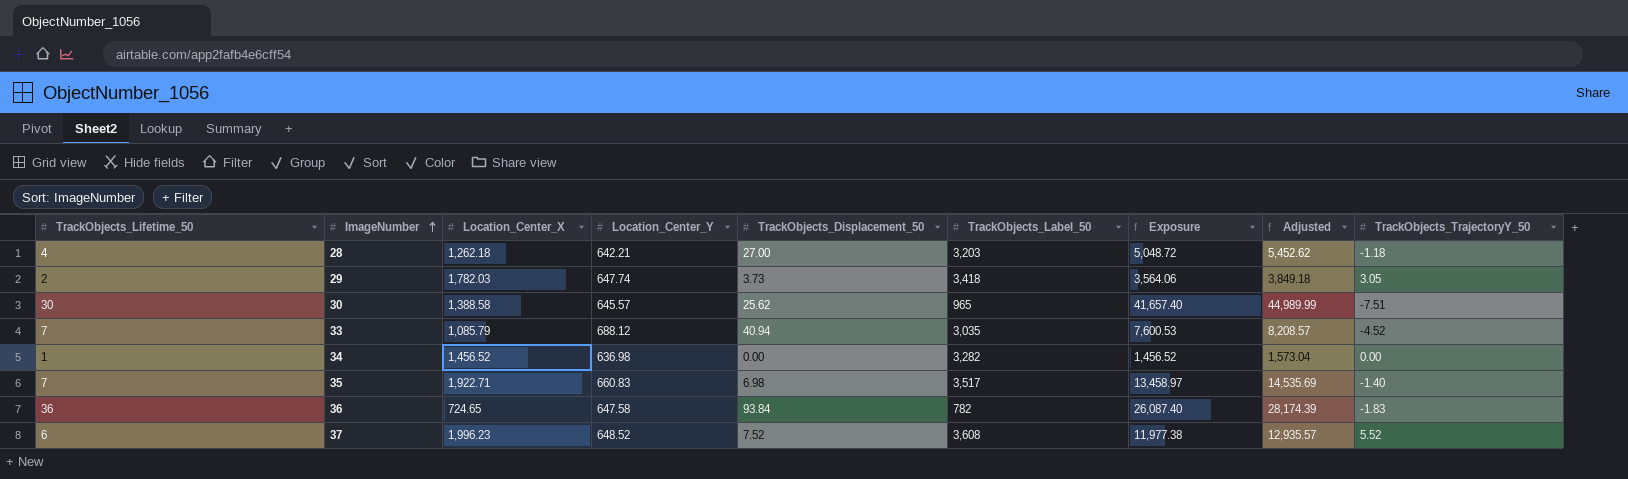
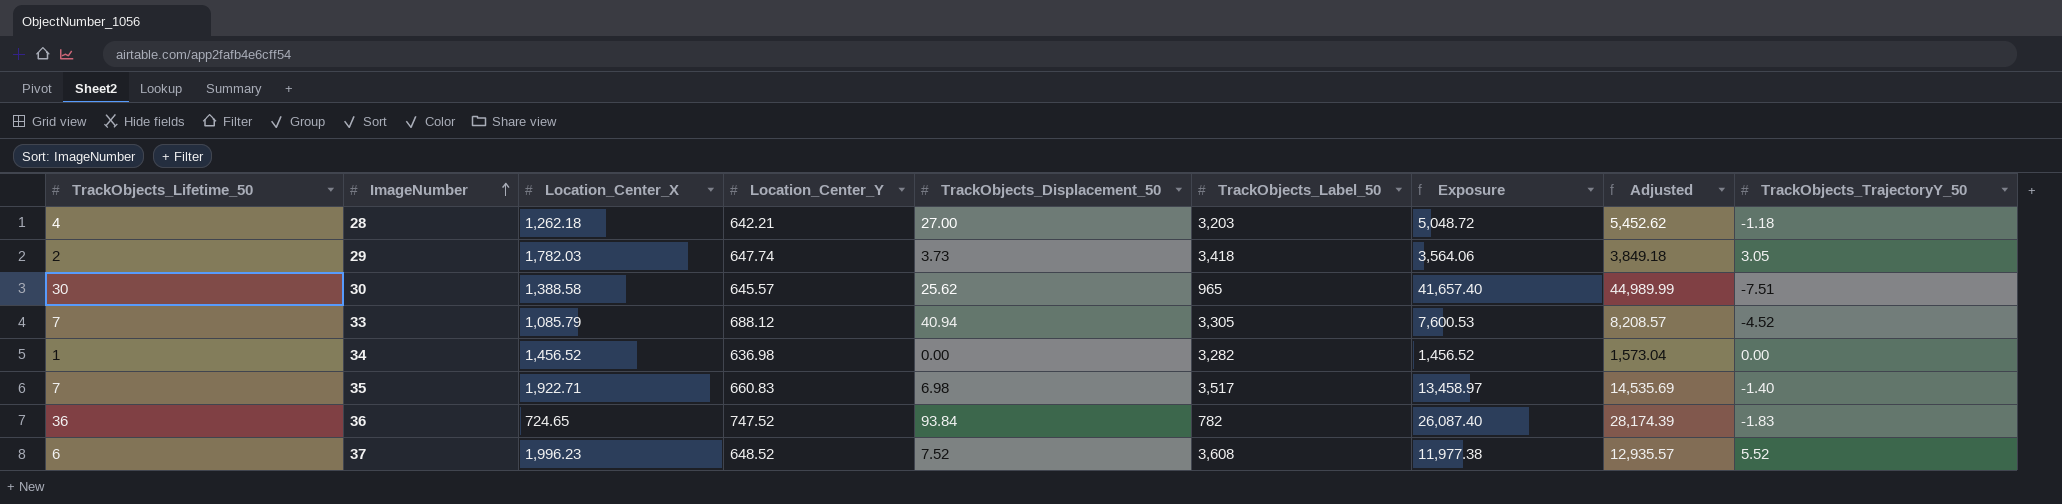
33 | TrackObjects_Label_50: 3,035 -> 3,305
36 | Location_Center_Y: 647.58 -> 747.52

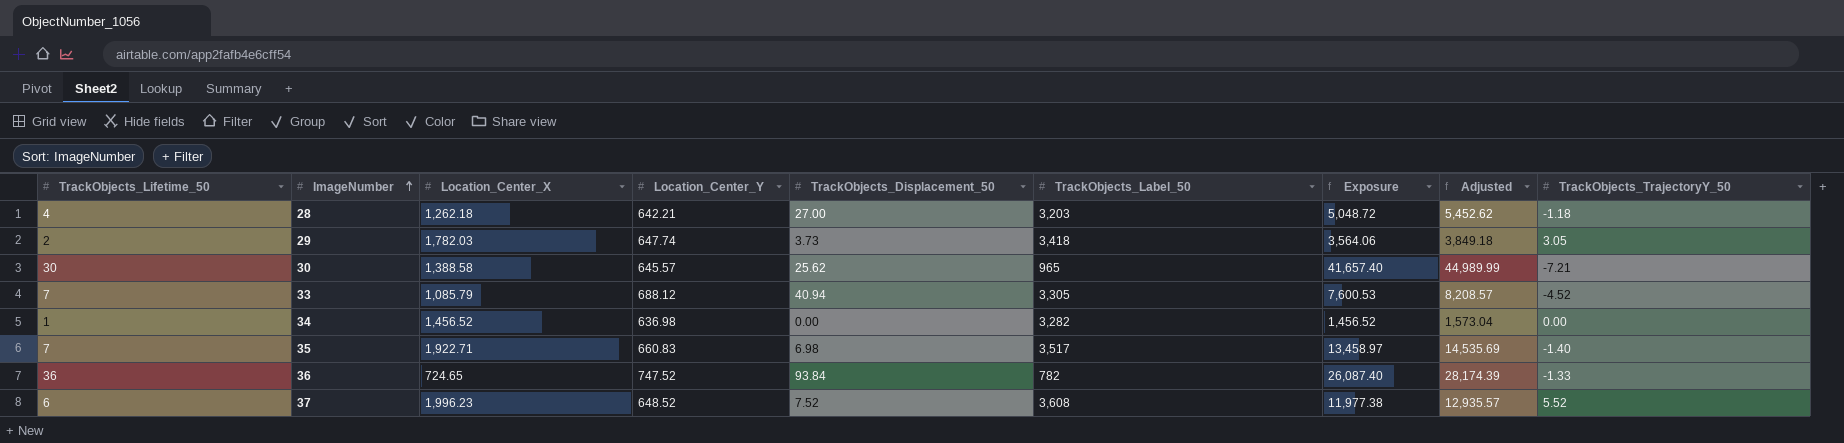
30 | TrackObjects_TrajectoryY_50: -7.51 -> -7.21
36 | TrackObjects_TrajectoryY_50: -1.83 -> -1.33

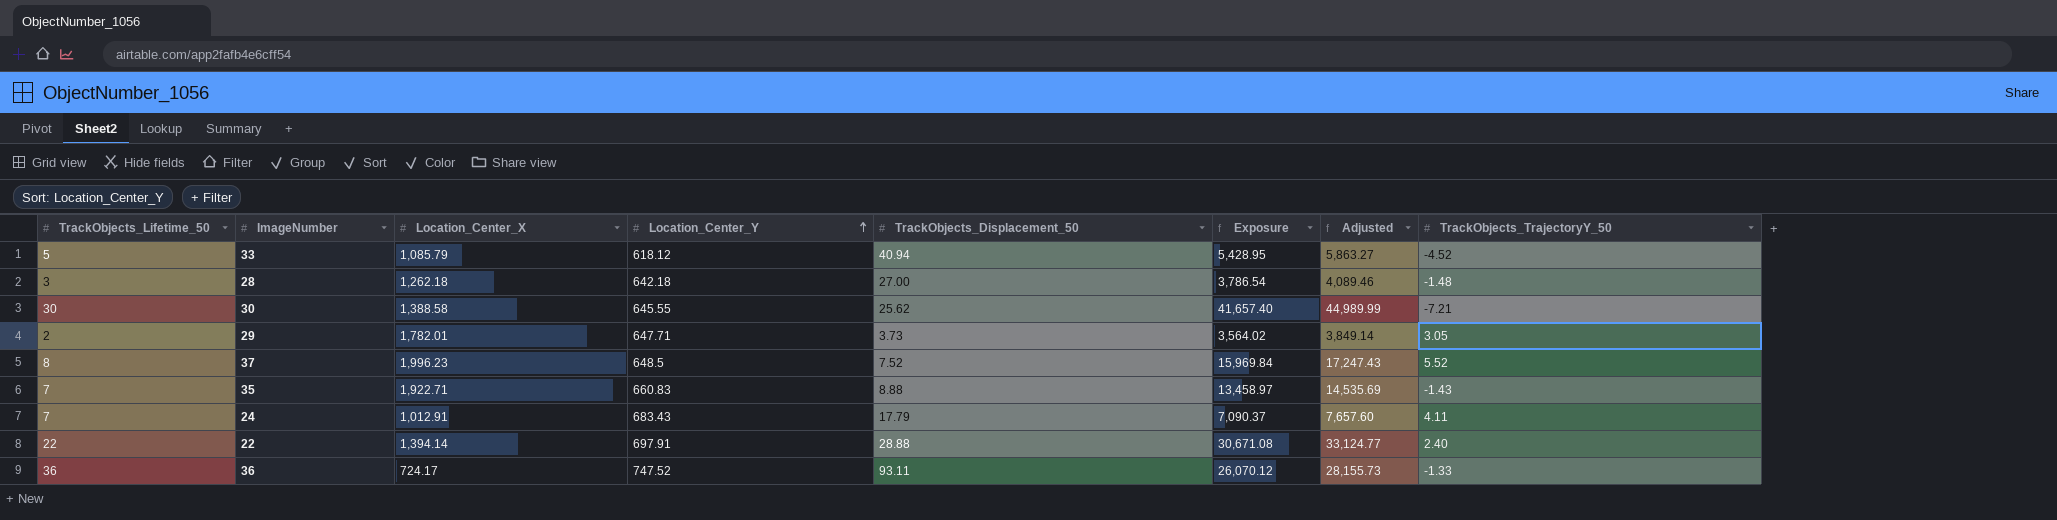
row order: ImageNumber ascending -> Location_Center_Y ascending
column TrackObjects_Label_50 | position: 6 -> none
row 34: 1 | 1,456.52 | 636.98 | 0.00 | 3,282 | 1,456.52 | 1,573.04 | 0.00 -> none
33 | TrackObjects_Lifetime_50: 7 -> 5
33 | Location_Center_Y: 688.12 -> 618.12
33 | Exposure: 7,600.53 -> 5,428.95
33 | Adjusted: 8,208.57 -> 5,863.27
28 | TrackObjects_Lifetime_50: 4 -> 3
28 | Location_Center_Y: 642.21 -> 642.18
28 | Exposure: 5,048.72 -> 3,786.54
28 | Adjusted: 5,452.62 -> 4,089.46
28 | TrackObjects_TrajectoryY_50: -1.18 -> -1.48
30 | Location_Center_Y: 645.57 -> 645.55
29 | Location_Center_X: 1,782.03 -> 1,782.01
29 | Location_Center_Y: 647.74 -> 647.71
29 | Exposure: 3,564.06 -> 3,564.02
29 | Adjusted: 3,849.18 -> 3,849.14
37 | TrackObjects_Lifetime_50: 6 -> 8
37 | Location_Center_Y: 648.52 -> 648.5
37 | Exposure: 11,977.38 -> 15,969.84
37 | Adjusted: 12,935.57 -> 17,247.43
35 | TrackObjects_Displacement_50: 6.98 -> 8.88
35 | TrackObjects_TrajectoryY_50: -1.40 -> -1.43
row 24: none -> 7 | 1,012.91 | 683.43 | 17.79 | 7,090.37 | 7,657.60 | 4.11
row 22: none -> 22 | 1,394.14 | 697.91 | 28.88 | 30,671.08 | 33,124.77 | 2.40
36 | Location_Center_X: 724.65 -> 724.17
36 | TrackObjects_Displacement_50: 93.84 -> 93.11
36 | Exposure: 26,087.40 -> 26,070.12
36 | Adjusted: 28,174.39 -> 28,155.73

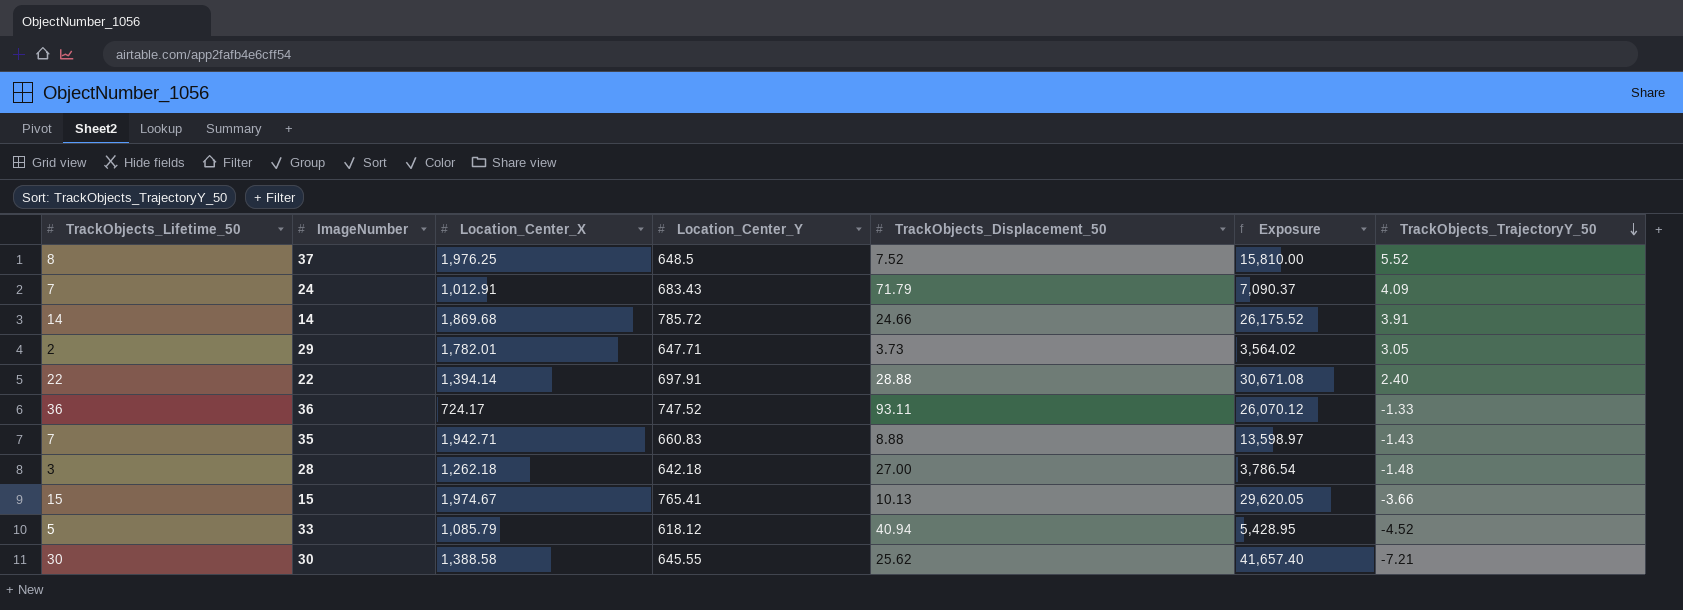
row order: Location_Center_Y ascending -> TrackObjects_TrajectoryY_50 descending
column Adjusted | formula: [Exposure] * 1.08 -> none
37 | Location_Center_X: 1,996.23 -> 1,976.25
37 | Exposure: 15,969.84 -> 15,810.00
24 | TrackObjects_Displacement_50: 17.79 -> 71.79
24 | TrackObjects_TrajectoryY_50: 4.11 -> 4.09
row 14: none -> 14 | 1,869.68 | 785.72 | 24.66 | 26,175.52 | 3.91
35 | Location_Center_X: 1,922.71 -> 1,942.71
35 | Exposure: 13,458.97 -> 13,598.97
row 15: none -> 15 | 1,974.67 | 765.41 | 10.13 | 29,620.05 | -3.66

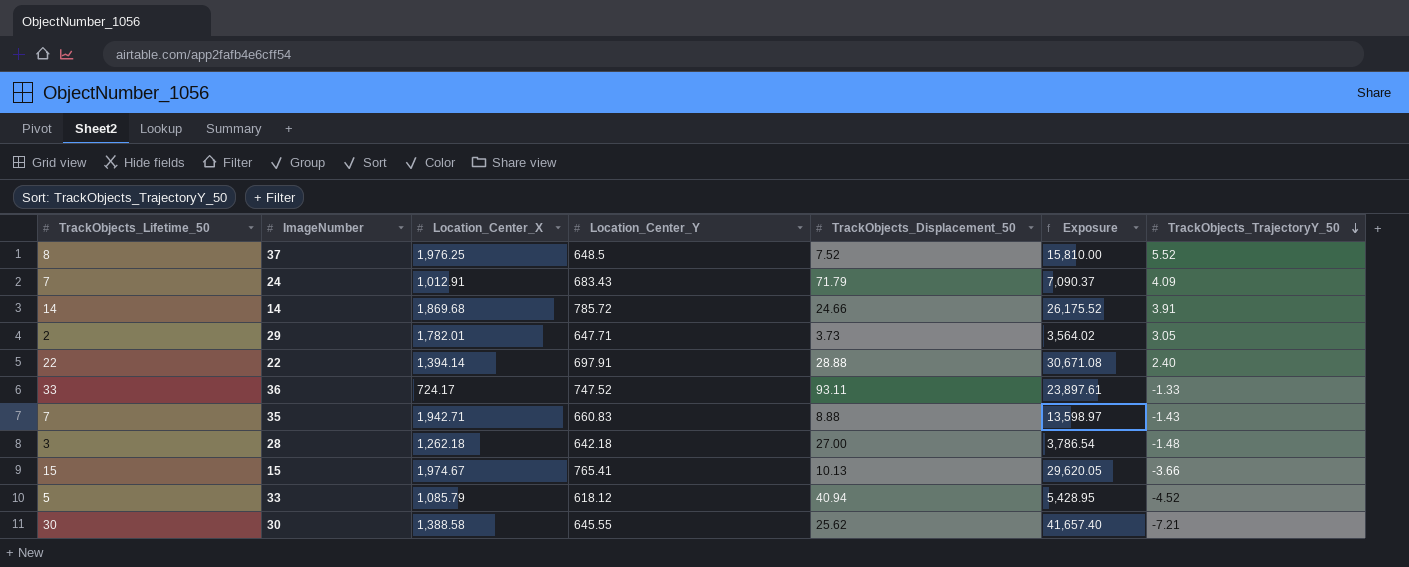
36 | TrackObjects_Lifetime_50: 36 -> 33
36 | Exposure: 26,070.12 -> 23,897.61

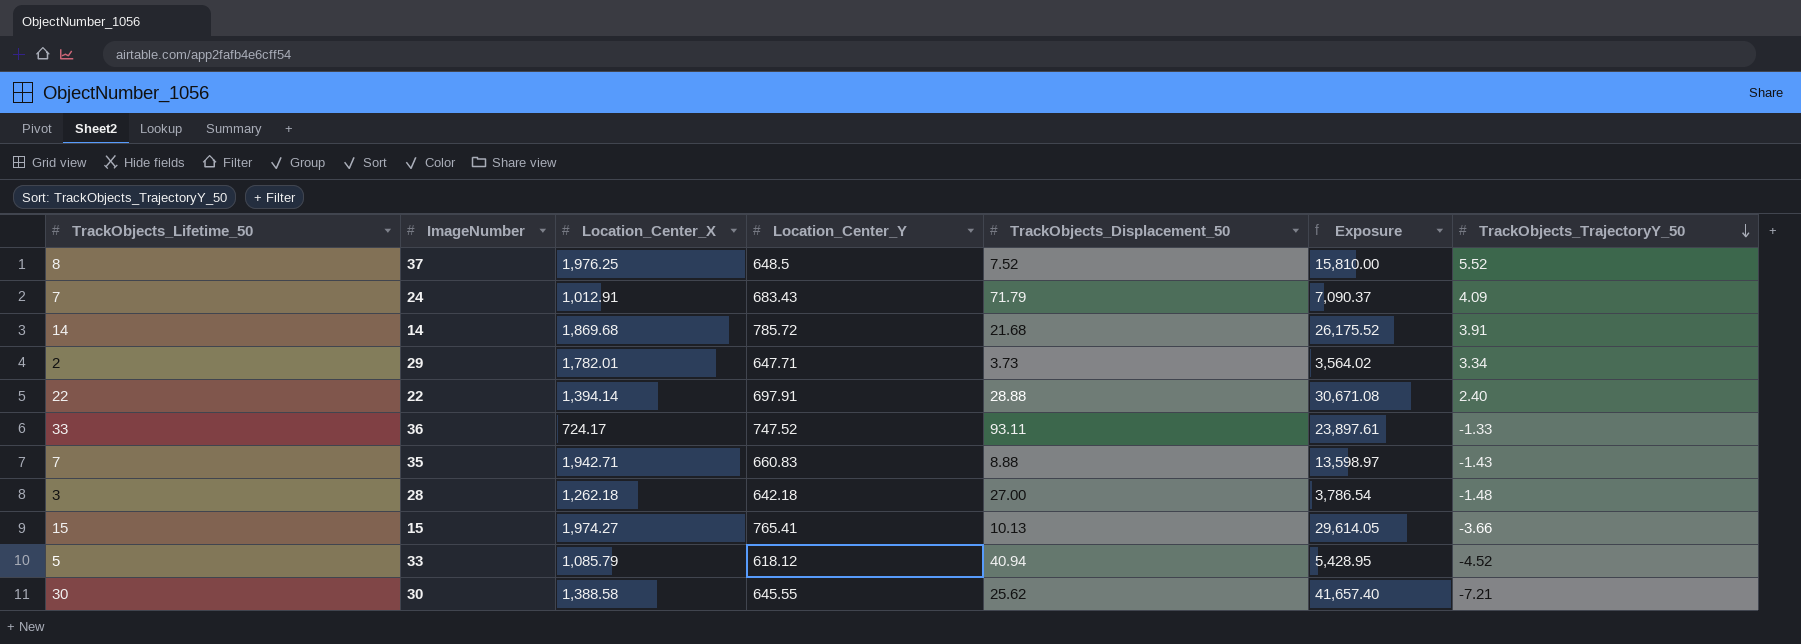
14 | TrackObjects_Displacement_50: 24.66 -> 21.68
29 | TrackObjects_TrajectoryY_50: 3.05 -> 3.34
15 | Location_Center_X: 1,974.67 -> 1,974.27
15 | Exposure: 29,620.05 -> 29,614.05

